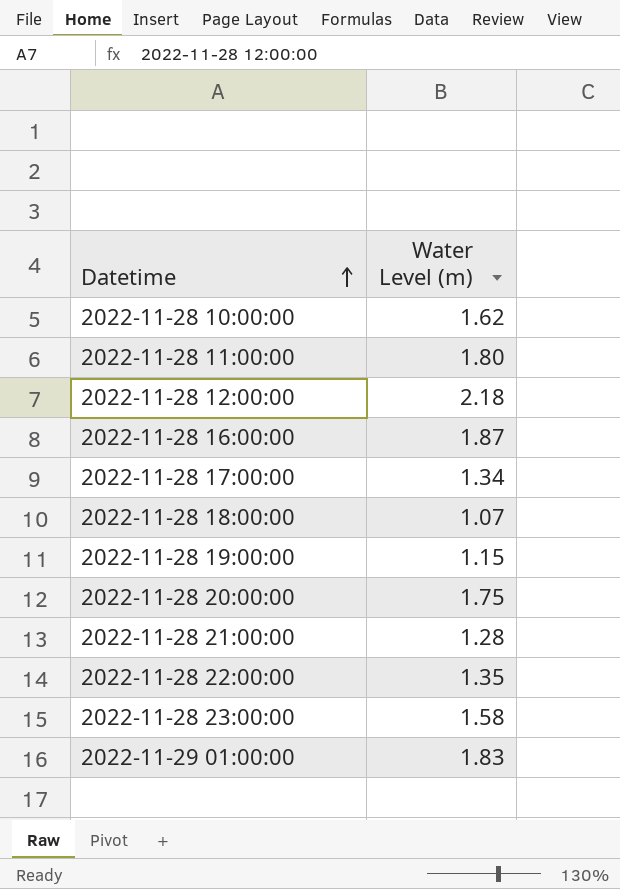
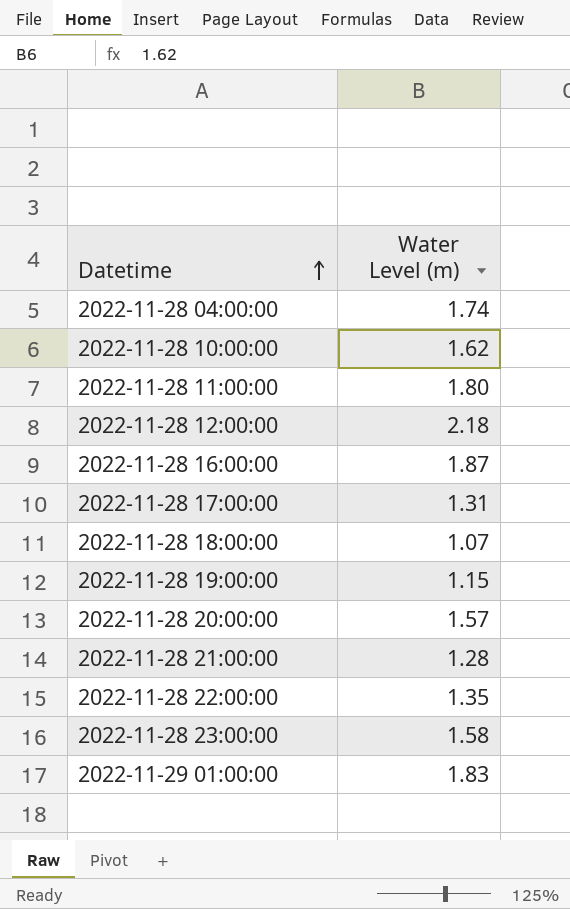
row 2022-11-28 04:00:00: none -> 1.74
2022-11-28 17:00:00 | Water Level (m): 1.34 -> 1.31
2022-11-28 20:00:00 | Water Level (m): 1.75 -> 1.57

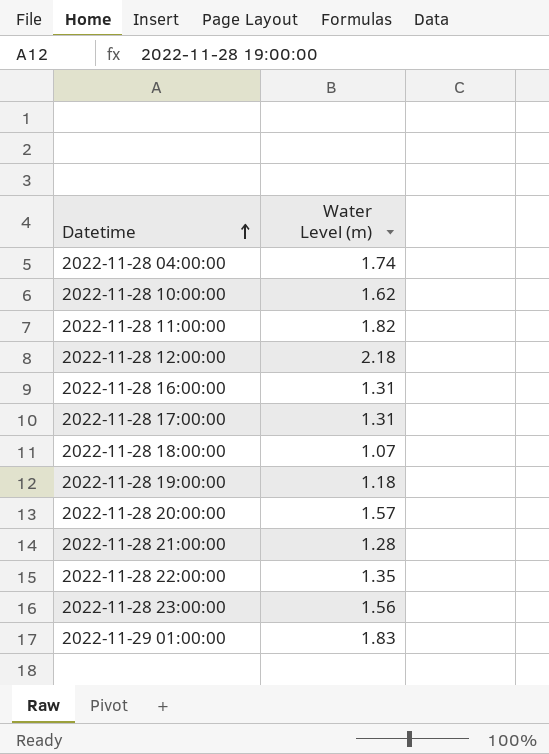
2022-11-28 11:00:00 | Water Level (m): 1.80 -> 1.82
2022-11-28 16:00:00 | Water Level (m): 1.87 -> 1.31
2022-11-28 19:00:00 | Water Level (m): 1.15 -> 1.18
2022-11-28 23:00:00 | Water Level (m): 1.58 -> 1.56

